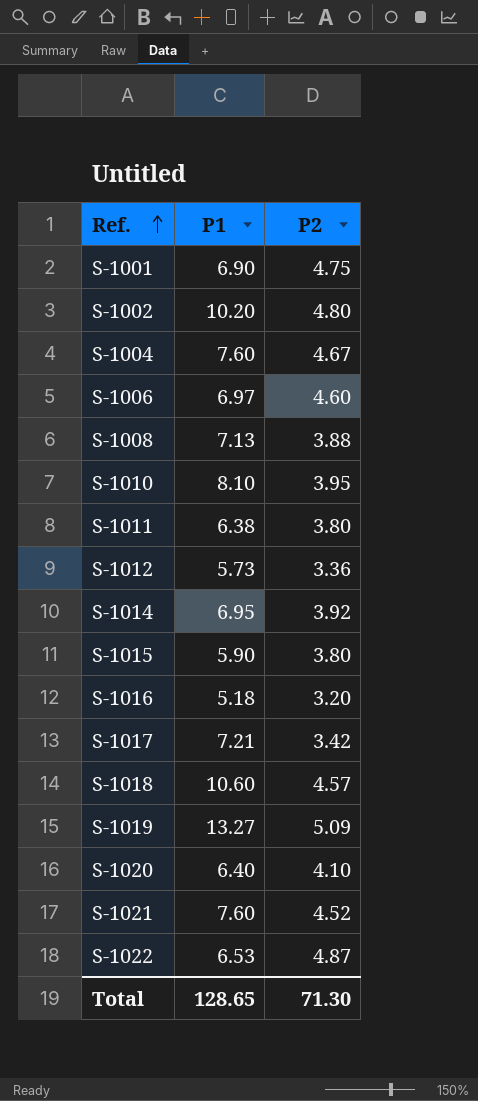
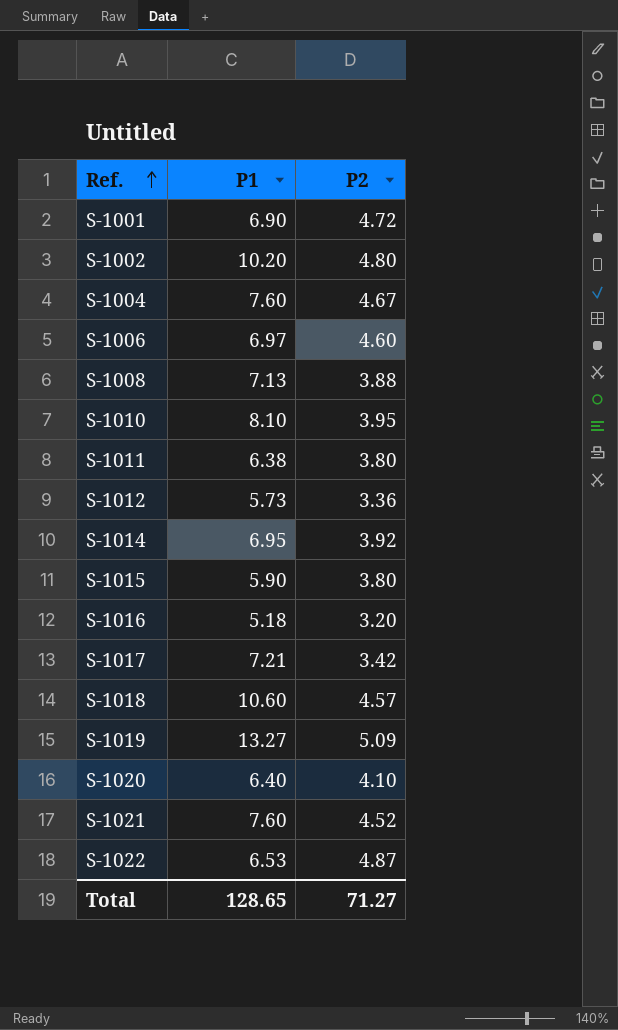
S-1001 | P2: 4.75 -> 4.72
Total | P2: 71.30 -> 71.27

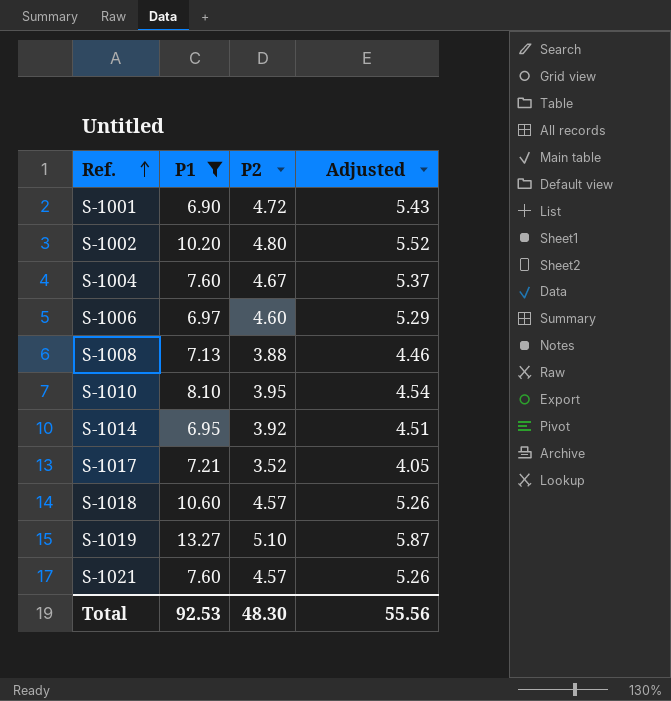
filter: none -> P1 >= 6.90
column Adjusted | formula: none -> [P2] * 1.15
S-1017 | P2: 3.42 -> 3.52
S-1019 | P2: 5.09 -> 5.10
S-1021 | P2: 4.52 -> 4.57
Total | P1: 128.65 -> 92.53
Total | P2: 71.27 -> 48.30

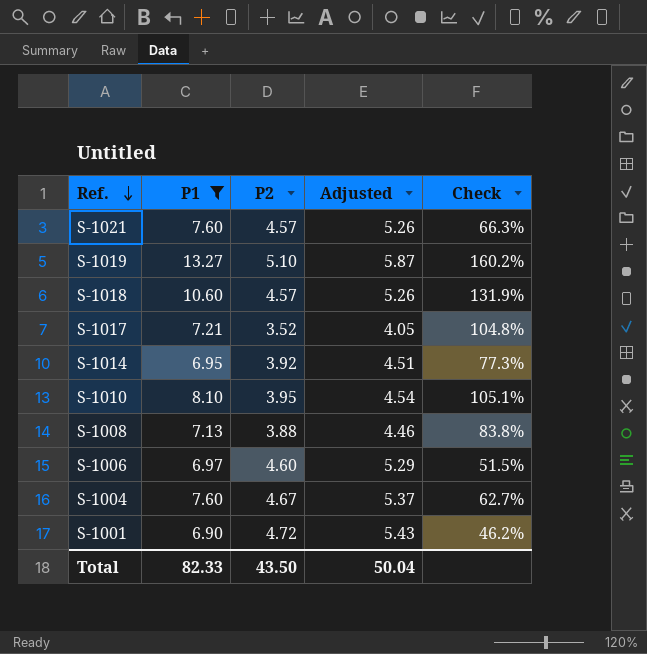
row order: Ref. ascending -> Ref. descending
column Check | formula: none -> ([P1] - [P2]) / [P2]
row S-1002: 10.20 | 4.80 | 5.52 -> none
Total | P1: 92.53 -> 82.33
Total | P2: 48.30 -> 43.50
Total | Adjusted: 55.56 -> 50.04

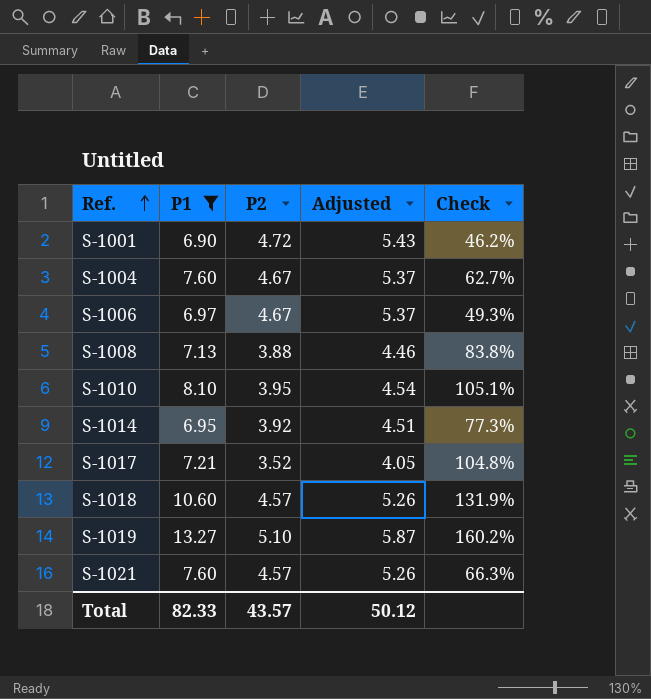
row order: Ref. descending -> Ref. ascending
S-1006 | P2: 4.60 -> 4.67
S-1006 | Adjusted: 5.29 -> 5.37
S-1006 | Check: 51.5% -> 49.3%
Total | P2: 43.50 -> 43.57
Total | Adjusted: 50.04 -> 50.12

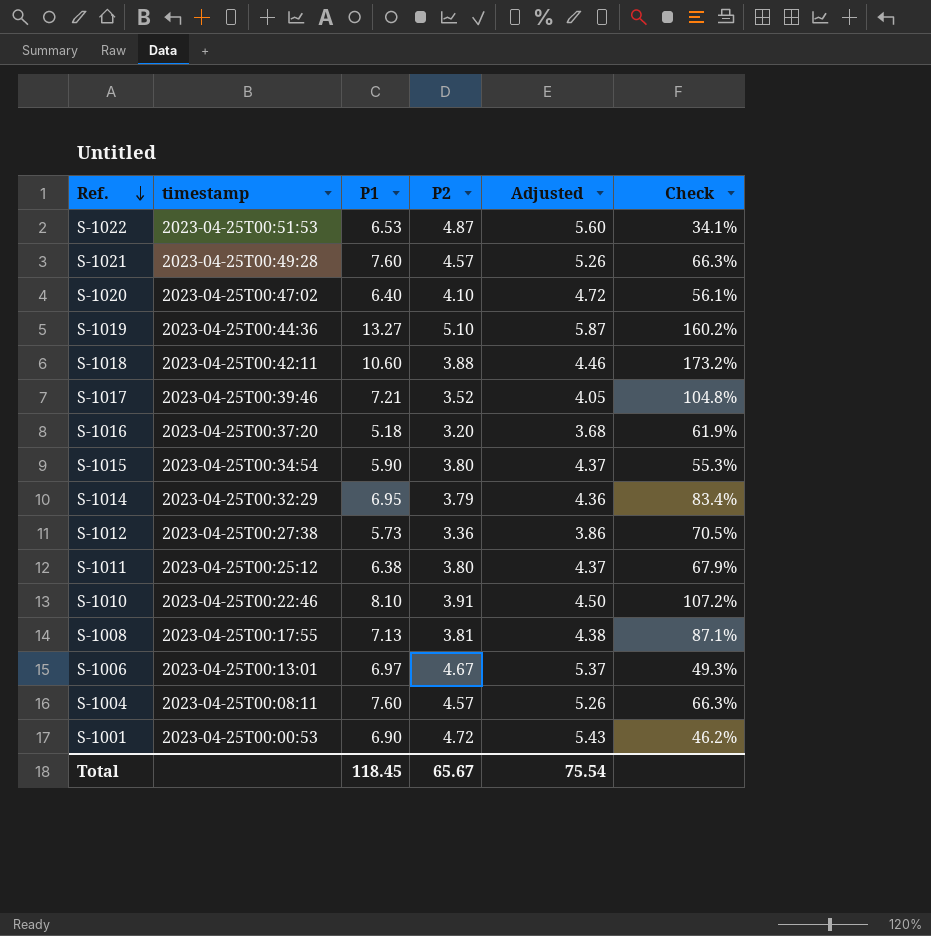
filter: P1 >= 6.90 -> none
row order: Ref. ascending -> Ref. descending
column timestamp | position: none -> 2
S-1018 | P2: 4.57 -> 3.88
S-1018 | Adjusted: 5.26 -> 4.46
S-1018 | Check: 131.9% -> 173.2%
S-1014 | P2: 3.92 -> 3.79
S-1014 | Adjusted: 4.51 -> 4.36
S-1014 | Check: 77.3% -> 83.4%
S-1010 | P2: 3.95 -> 3.91
S-1010 | Adjusted: 4.54 -> 4.50
S-1010 | Check: 105.1% -> 107.2%
S-1008 | P2: 3.88 -> 3.81
S-1008 | Adjusted: 4.46 -> 4.38
S-1008 | Check: 83.8% -> 87.1%
S-1004 | P2: 4.67 -> 4.57
S-1004 | Adjusted: 5.37 -> 5.26
S-1004 | Check: 62.7% -> 66.3%
Total | P1: 82.33 -> 118.45
Total | P2: 43.57 -> 65.67
Total | Adjusted: 50.12 -> 75.54

